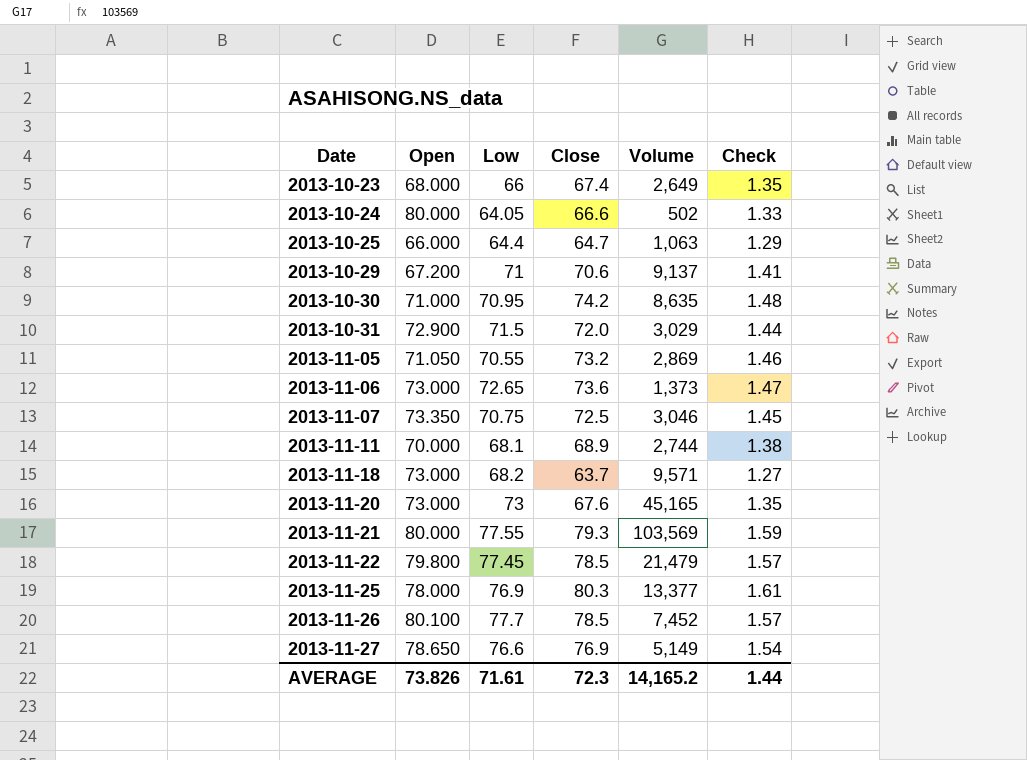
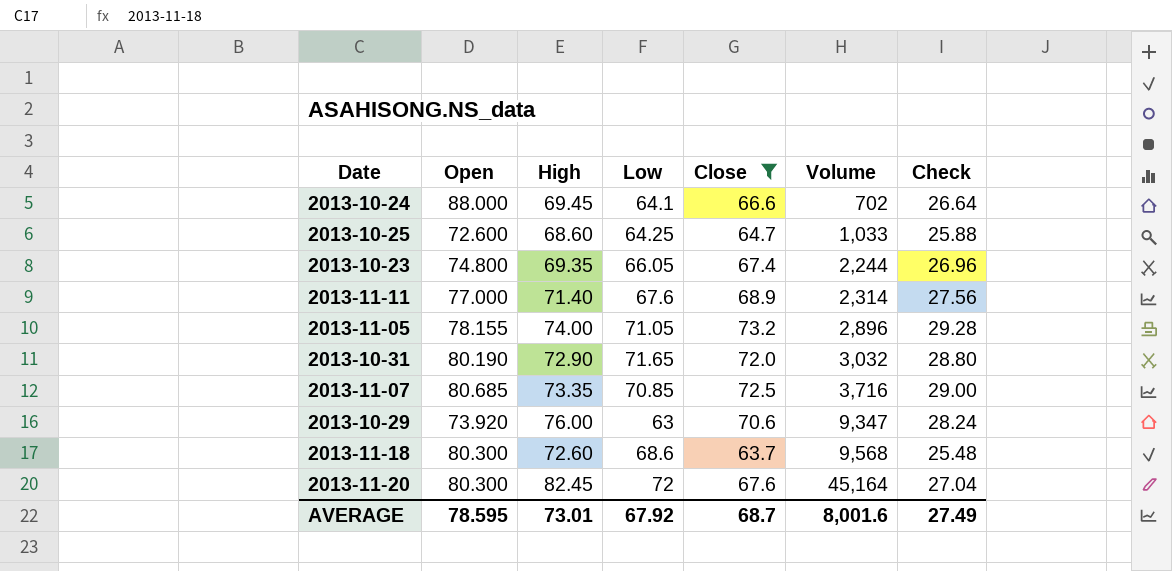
filter: none -> Close <= 73.2
row order: Date ascending -> Volume ascending
column High | position: none -> 3
column Check | formula: [Close] * 0.02 -> [Close] * 0.4
2013-10-24 | Open: 80.000 -> 88.000
2013-10-24 | Low: 64.05 -> 64.1
2013-10-24 | Volume: 502 -> 702
2013-10-25 | Open: 66.000 -> 72.600
2013-10-25 | Low: 64.4 -> 64.25
2013-10-25 | Volume: 1,063 -> 1,033
2013-10-23 | Open: 68.000 -> 74.800
2013-10-23 | Low: 66 -> 66.05
2013-10-23 | Volume: 2,649 -> 2,244
2013-11-11 | Open: 70.000 -> 77.000
2013-11-11 | Low: 68.1 -> 67.6
2013-11-11 | Volume: 2,744 -> 2,314
2013-11-05 | Open: 71.050 -> 78.155
2013-11-05 | Low: 70.55 -> 71.05
2013-11-05 | Volume: 2,869 -> 2,896
2013-10-31 | Open: 72.900 -> 80.190
2013-10-31 | Low: 71.5 -> 71.65
2013-10-31 | Volume: 3,029 -> 3,032
2013-11-07 | Open: 73.350 -> 80.685
2013-11-07 | Low: 70.75 -> 70.85
2013-11-07 | Volume: 3,046 -> 3,716
2013-10-29 | Open: 67.200 -> 73.920
2013-10-29 | Low: 71 -> 63
2013-10-29 | Volume: 9,137 -> 9,347
2013-11-18 | Open: 73.000 -> 80.300
2013-11-18 | Low: 68.2 -> 68.6
2013-11-18 | Volume: 9,571 -> 9,568
2013-11-20 | Open: 73.000 -> 80.300
2013-11-20 | Low: 73 -> 72
2013-11-20 | Volume: 45,165 -> 45,164
AVERAGE | Open: 73.826 -> 78.595
AVERAGE | Low: 71.61 -> 67.92
AVERAGE | Close: 72.3 -> 68.7
AVERAGE | Volume: 14,165.2 -> 8,001.6
AVERAGE | Check: 1.44 -> 27.49

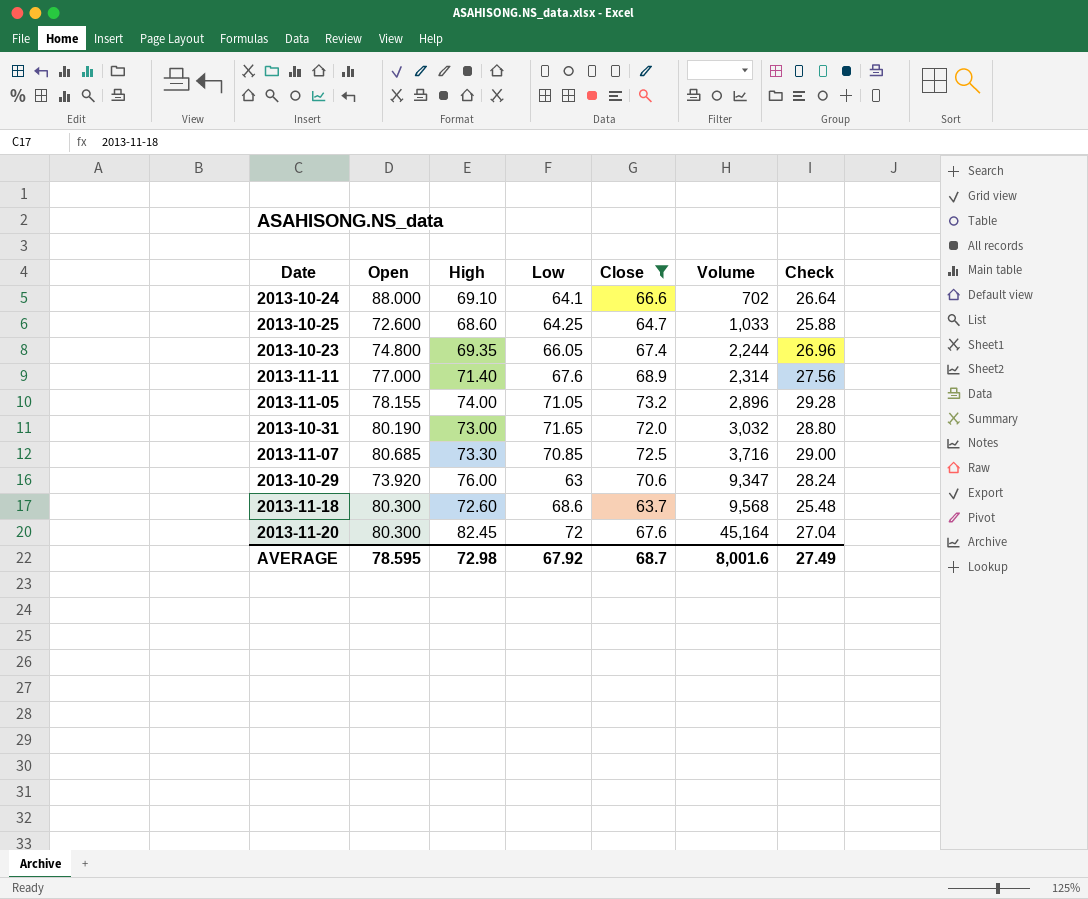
2013-10-24 | High: 69.45 -> 69.10
2013-10-31 | High: 72.90 -> 73.00
2013-11-07 | High: 73.35 -> 73.30
AVERAGE | High: 73.01 -> 72.98

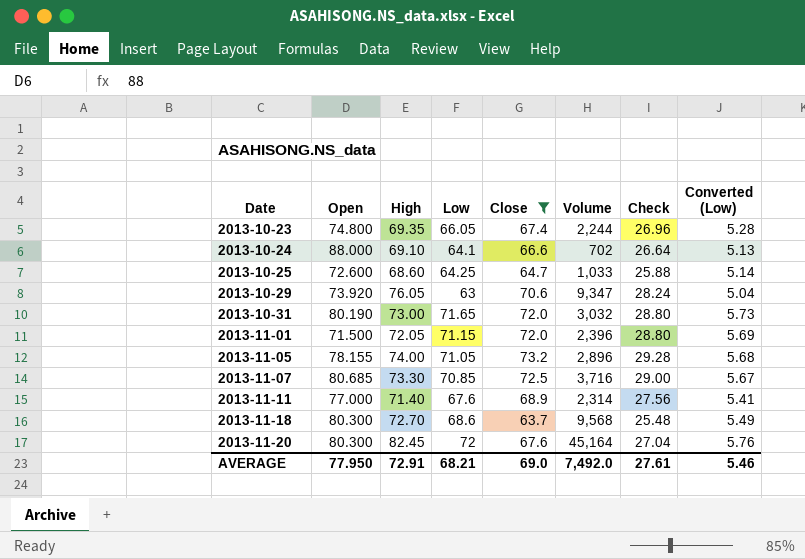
row order: Volume ascending -> Date ascending
column Converted (Low) | formula: none -> [Low] * 0.08
2013-10-29 | High: 76.00 -> 76.05
row 2013-11-01: none -> 71.500 | 72.05 | 71.15 | 72.0 | 2,396 | 28.80 | 5.69
2013-11-18 | High: 72.60 -> 72.70
AVERAGE | Open: 78.595 -> 77.950
AVERAGE | High: 72.98 -> 72.91
AVERAGE | Low: 67.92 -> 68.21
AVERAGE | Close: 68.7 -> 69.0
AVERAGE | Volume: 8,001.6 -> 7,492.0
AVERAGE | Check: 27.49 -> 27.61

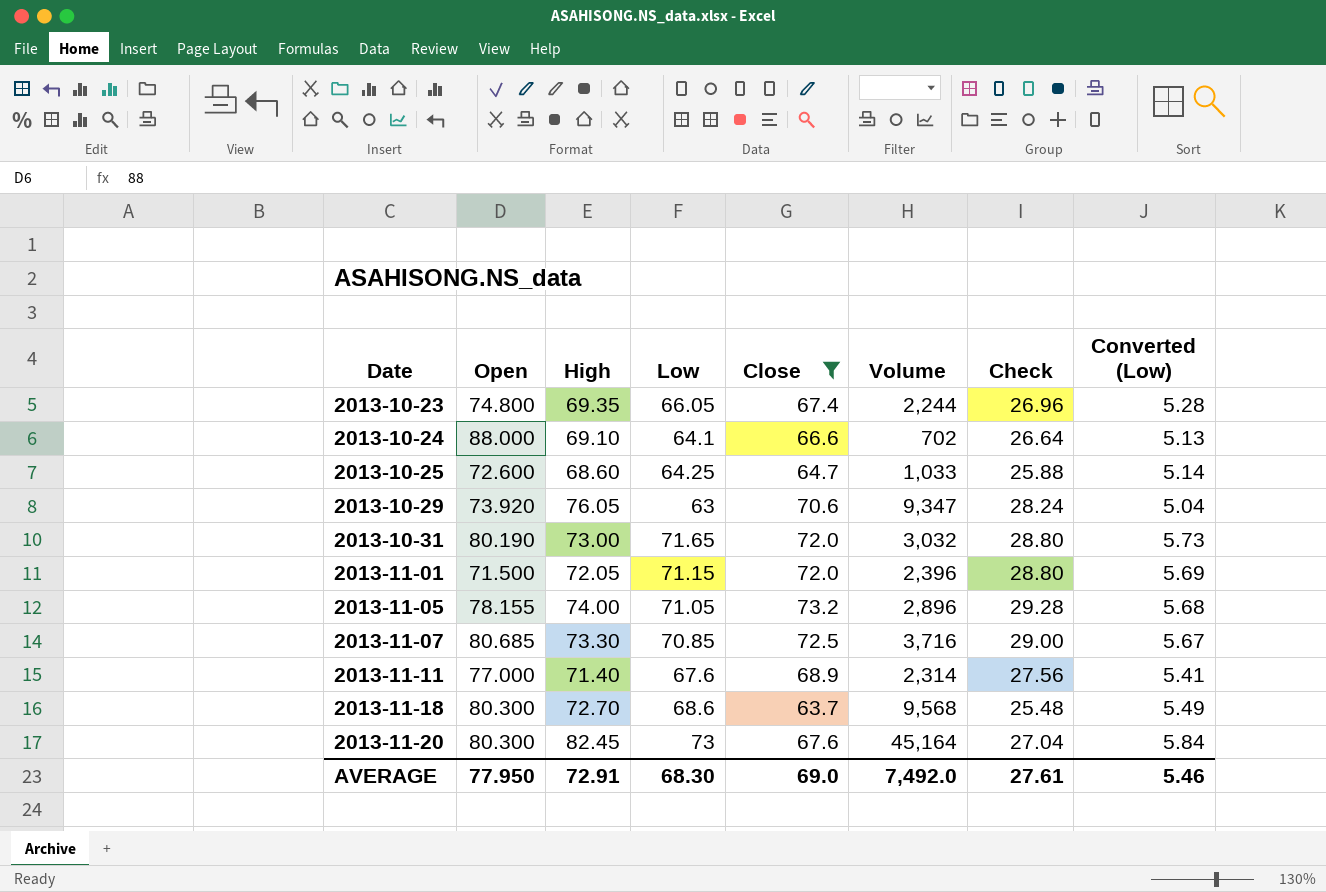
2013-11-20 | Low: 72 -> 73
2013-11-20 | Converted (Low): 5.76 -> 5.84
AVERAGE | Low: 68.21 -> 68.30

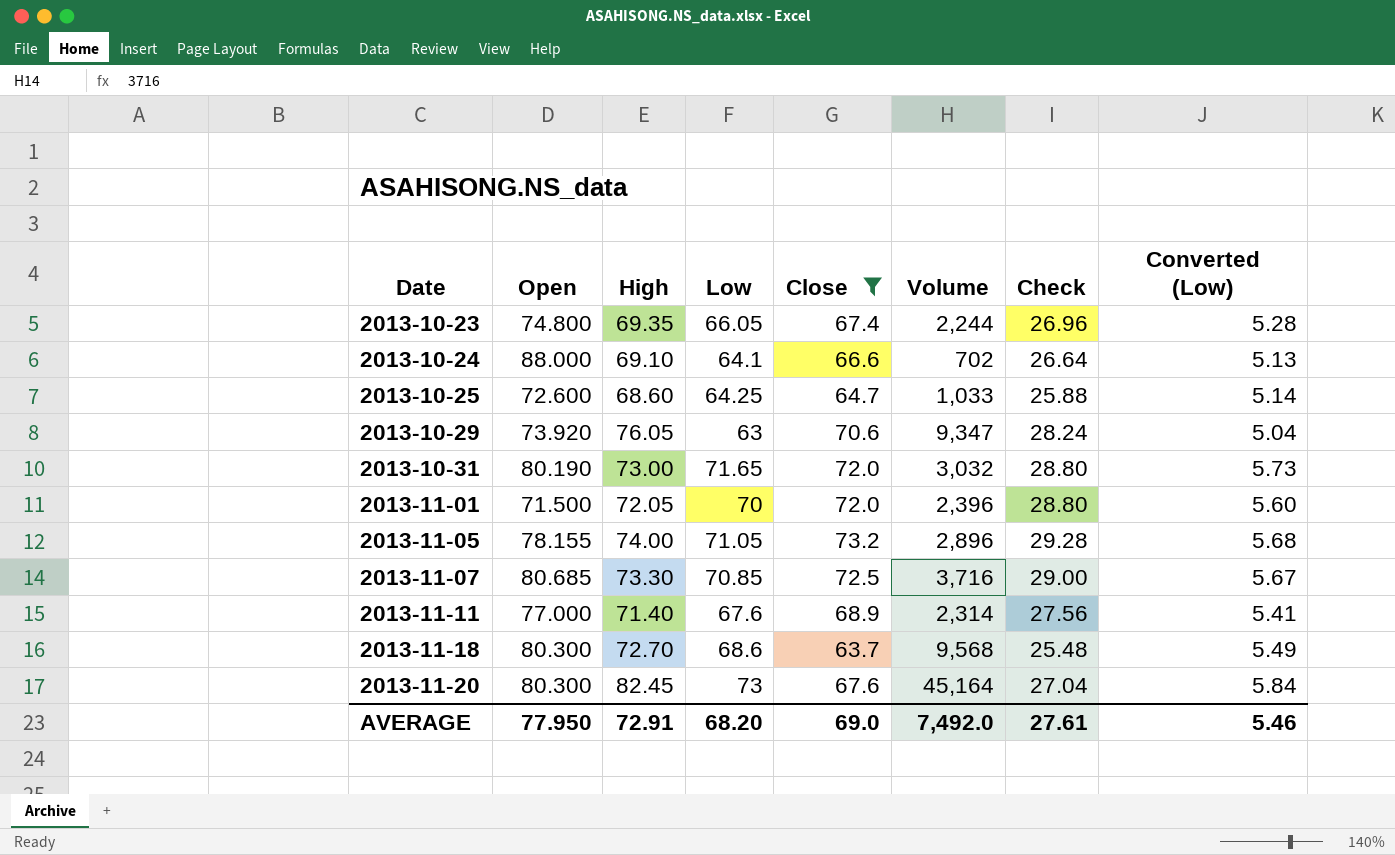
2013-11-01 | Low: 71.15 -> 70
2013-11-01 | Converted (Low): 5.69 -> 5.60
AVERAGE | Low: 68.30 -> 68.20

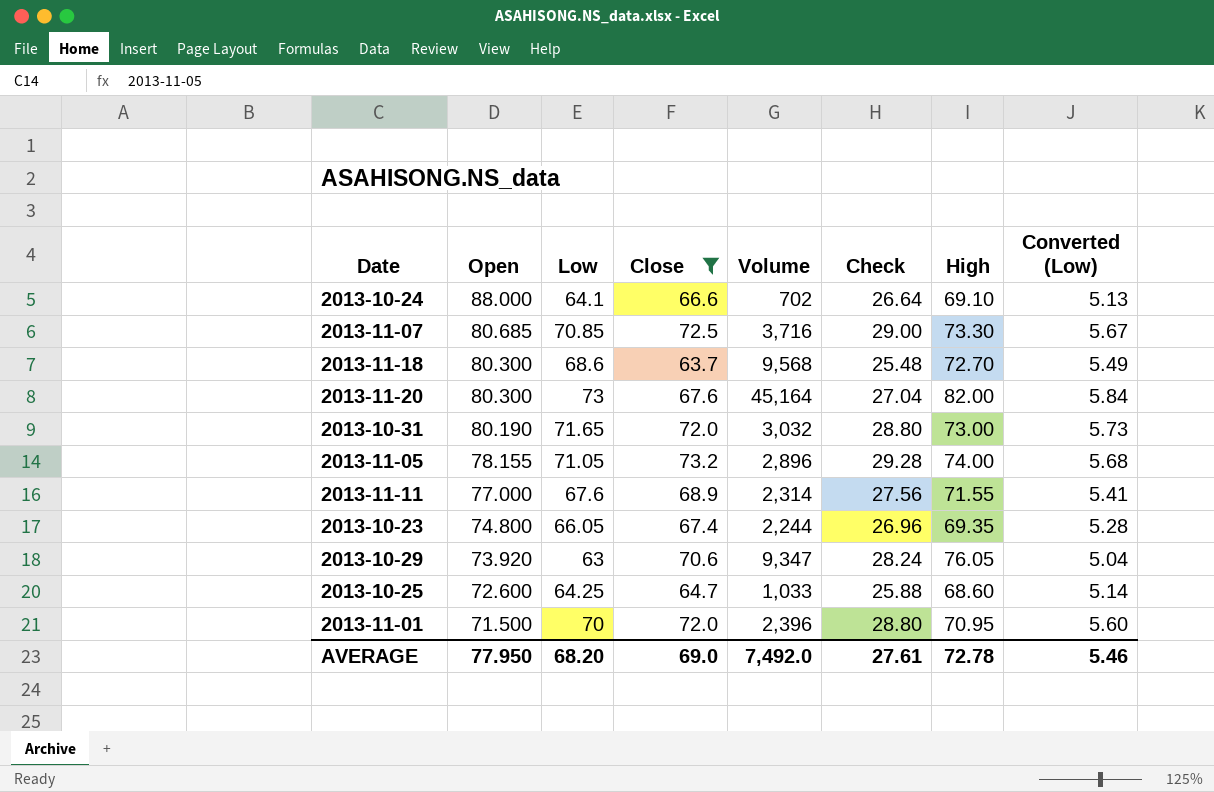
row order: Date ascending -> Open descending
column High | position: 3 -> 7
2013-11-20 | High: 82.45 -> 82.00
2013-11-11 | High: 71.40 -> 71.55
2013-11-01 | High: 72.05 -> 70.95
AVERAGE | High: 72.91 -> 72.78

